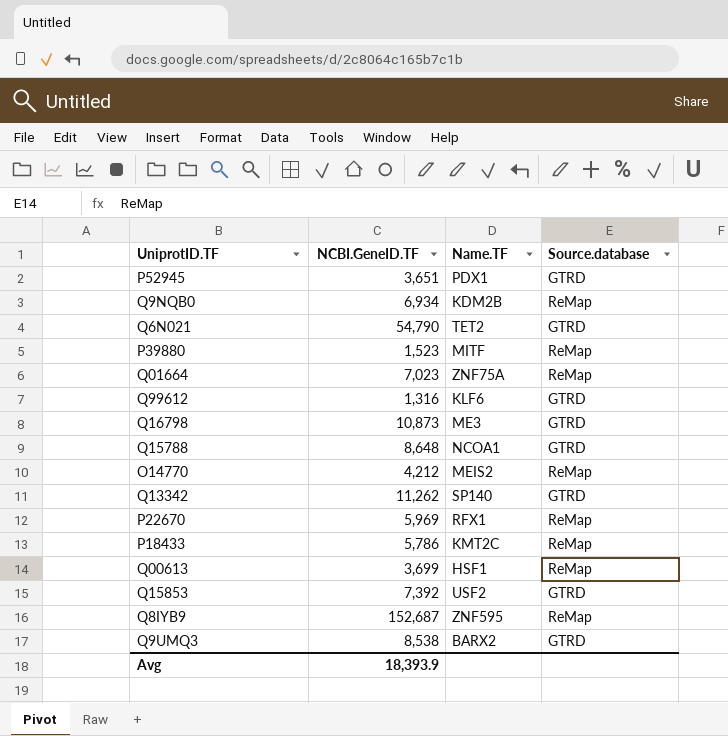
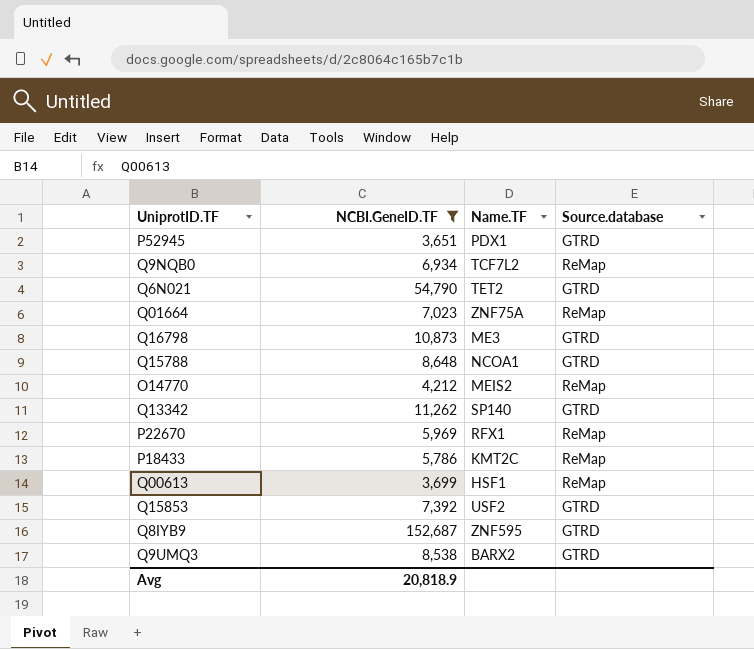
filter: none -> NCBI.GeneID.TF >= 3,651
Q9NQB0 | Name.TF: KDM2B -> TCF7L2
Q8IYB9 | Source.database: ReMap -> GTRD
Avg | NCBI.GeneID.TF: 18,393.9 -> 20,818.9

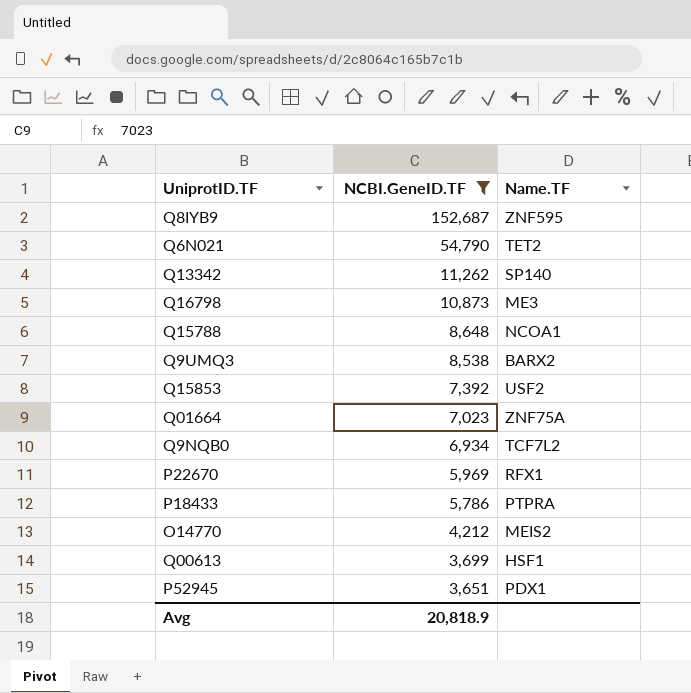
row order: none -> NCBI.GeneID.TF descending
column Source.database | position: 4 -> none
P18433 | Name.TF: KMT2C -> PTPRA

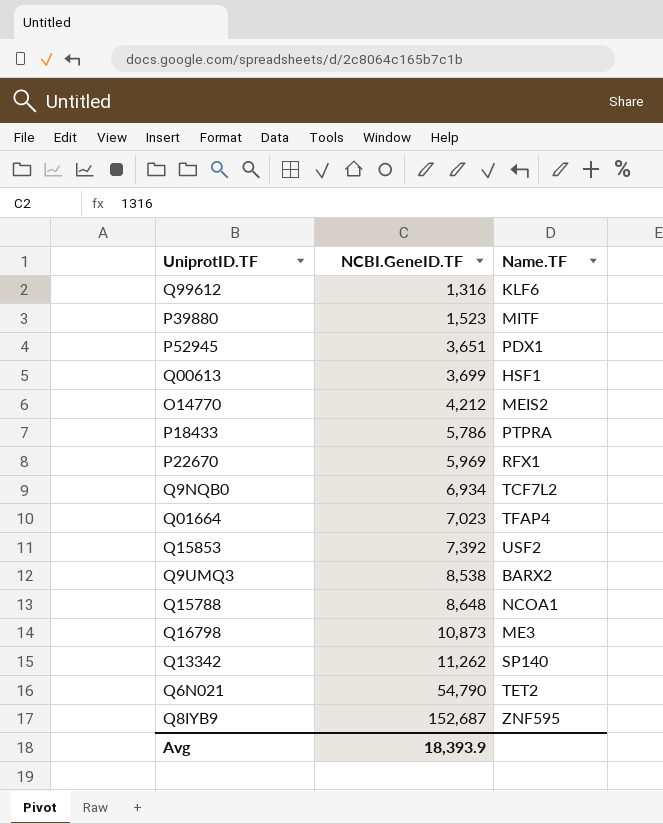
filter: NCBI.GeneID.TF >= 3,651 -> none
row order: NCBI.GeneID.TF descending -> NCBI.GeneID.TF ascending
Q01664 | Name.TF: ZNF75A -> TFAP4
Avg | NCBI.GeneID.TF: 20,818.9 -> 18,393.9

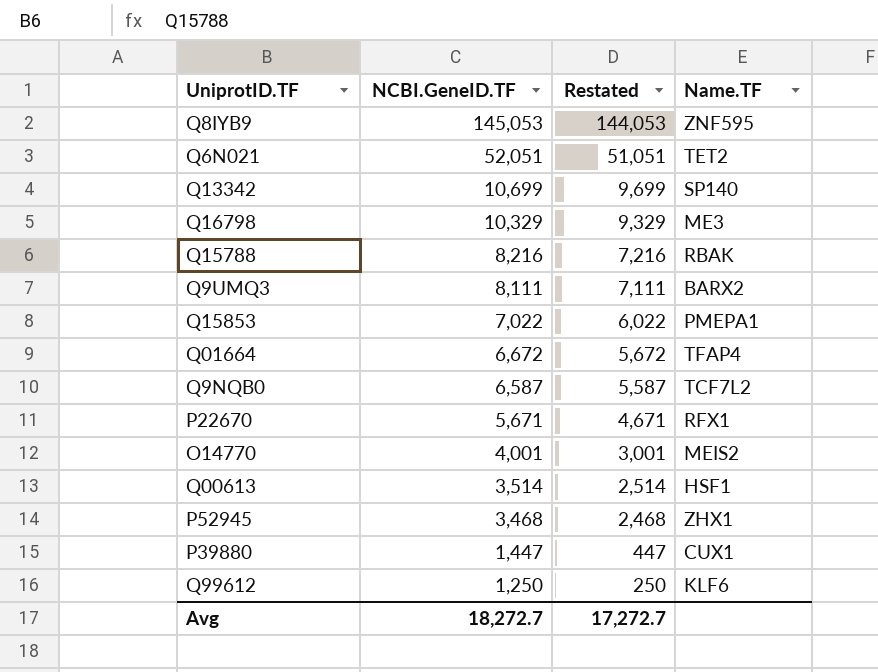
row order: NCBI.GeneID.TF ascending -> NCBI.GeneID.TF descending
column Restated | formula: none -> [NCBI.GeneID.TF] - 1000
row P18433: 5,786 | PTPRA -> none
Q8IYB9 | NCBI.GeneID.TF: 152,687 -> 145,053
Q6N021 | NCBI.GeneID.TF: 54,790 -> 52,051
Q13342 | NCBI.GeneID.TF: 11,262 -> 10,699
Q16798 | NCBI.GeneID.TF: 10,873 -> 10,329
Q15788 | NCBI.GeneID.TF: 8,648 -> 8,216
Q15788 | Name.TF: NCOA1 -> RBAK
Q9UMQ3 | NCBI.GeneID.TF: 8,538 -> 8,111
Q15853 | NCBI.GeneID.TF: 7,392 -> 7,022
Q15853 | Name.TF: USF2 -> PMEPA1
Q01664 | NCBI.GeneID.TF: 7,023 -> 6,672
Q9NQB0 | NCBI.GeneID.TF: 6,934 -> 6,587
P22670 | NCBI.GeneID.TF: 5,969 -> 5,671
O14770 | NCBI.GeneID.TF: 4,212 -> 4,001
Q00613 | NCBI.GeneID.TF: 3,699 -> 3,514
P52945 | NCBI.GeneID.TF: 3,651 -> 3,468
P52945 | Name.TF: PDX1 -> ZHX1
P39880 | NCBI.GeneID.TF: 1,523 -> 1,447
P39880 | Name.TF: MITF -> CUX1
Q99612 | NCBI.GeneID.TF: 1,316 -> 1,250
Avg | NCBI.GeneID.TF: 18,393.9 -> 18,272.7

